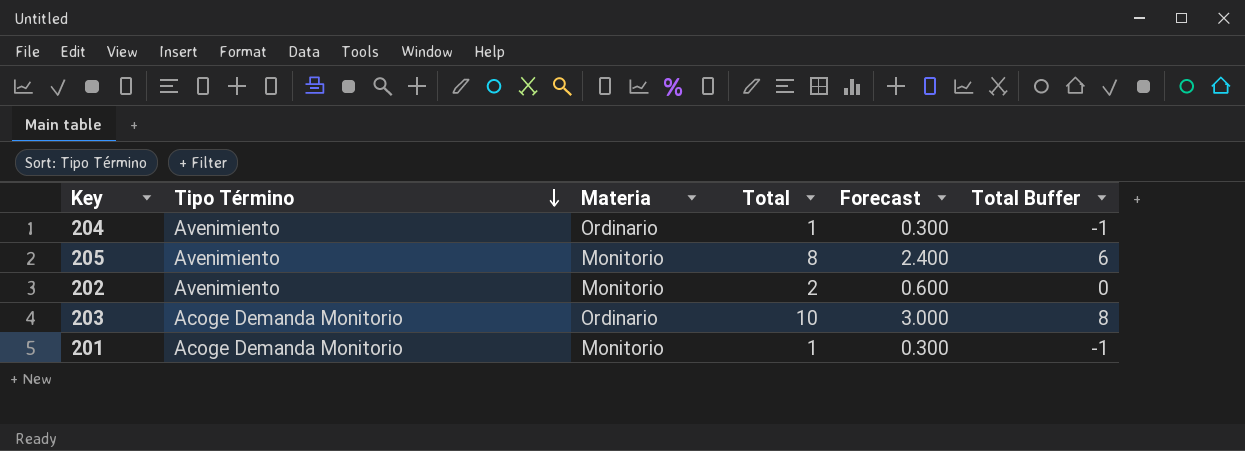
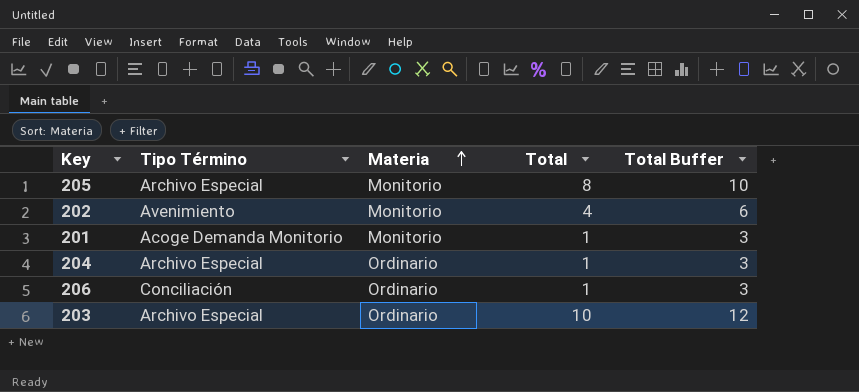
row order: Tipo Término descending -> Materia ascending
column Forecast | formula: [Total] * 0.3 -> none
column Total Buffer | formula: [Total] - 2 -> [Total] + 2
205 | Tipo Término: Avenimiento -> Archivo Especial
202 | Total: 2 -> 4
204 | Tipo Término: Avenimiento -> Archivo Especial
row 206: none -> Conciliación | Ordinario | 1 | 3
203 | Tipo Término: Acoge Demanda Monitorio -> Archivo Especial

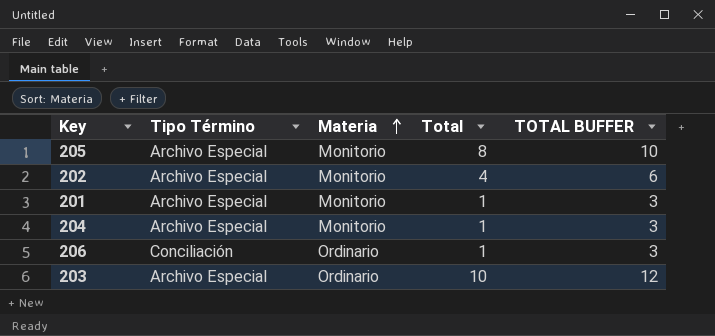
column name: Total Buffer -> TOTAL BUFFER
202 | Tipo Término: Avenimiento -> Archivo Especial
201 | Tipo Término: Acoge Demanda Monitorio -> Archivo Especial
204 | Materia: Ordinario -> Monitorio

